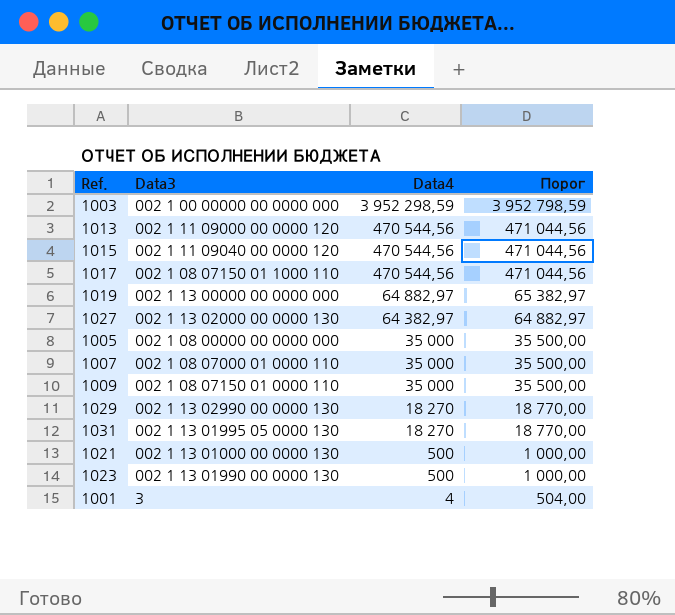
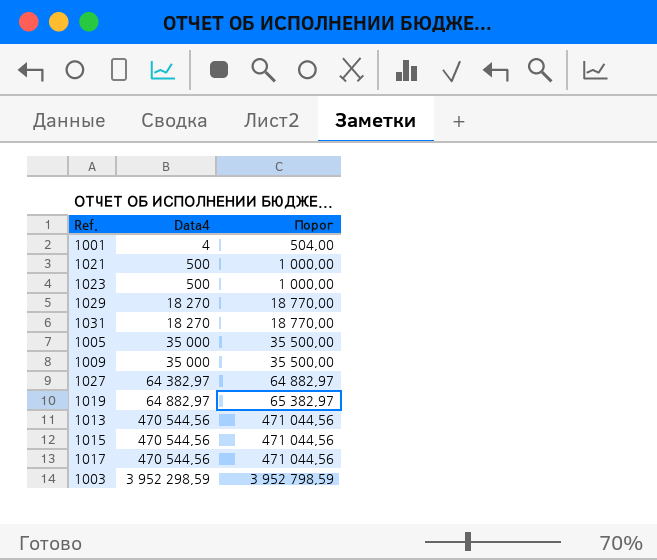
row order: Data4 descending -> Data4 ascending
column Data3 | position: 2 -> none
row 1007: 002 1 08 07000 01 0000 110 | 35 000 | 35 500,00 -> none

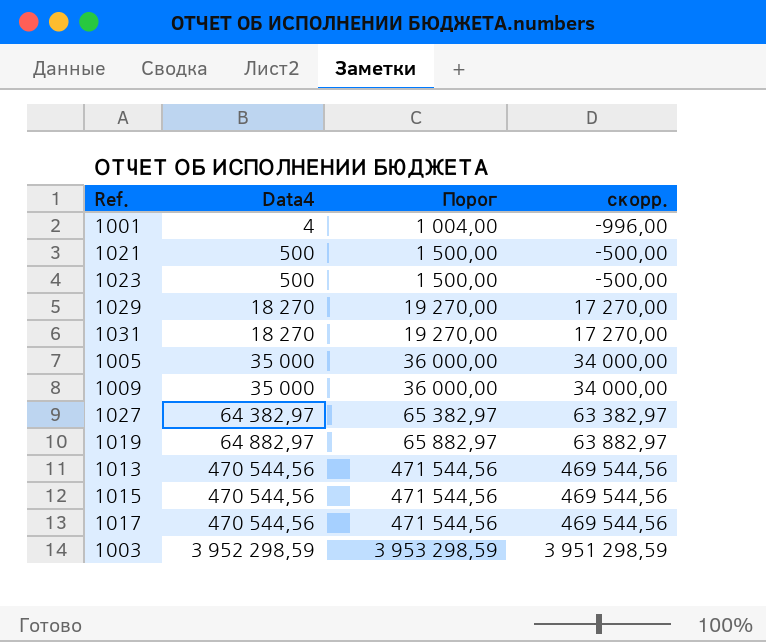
column Порог | formula: [Data4] + 500 -> [Data4] + 1000
column скорр. | formula: none -> [Data4] - 1000

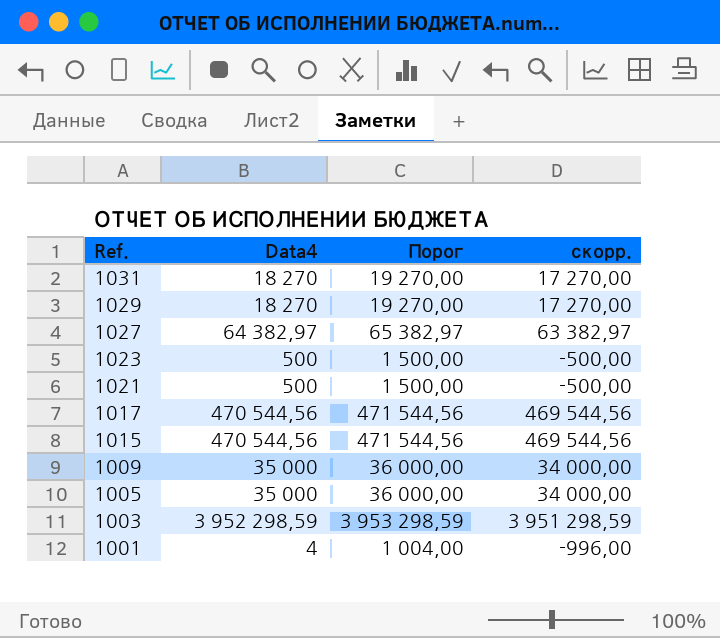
row order: Data4 ascending -> Ref. descending
row 1019: 64 882,97 | 65 882,97 | 63 882,97 -> none
row 1013: 470 544,56 | 471 544,56 | 469 544,56 -> none

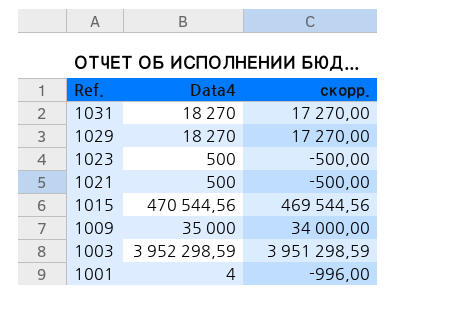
column Порог | formula: [Data4] + 1000 -> none
row 1027: 64 382,97 | 65 382,97 | 63 382,97 -> none
row 1017: 470 544,56 | 471 544,56 | 469 544,56 -> none
row 1005: 35 000 | 36 000,00 | 34 000,00 -> none

